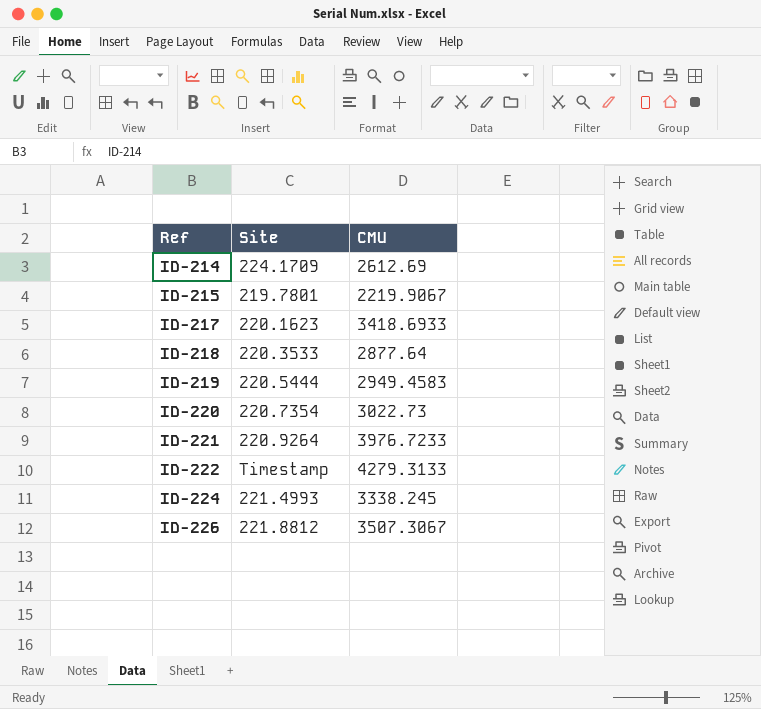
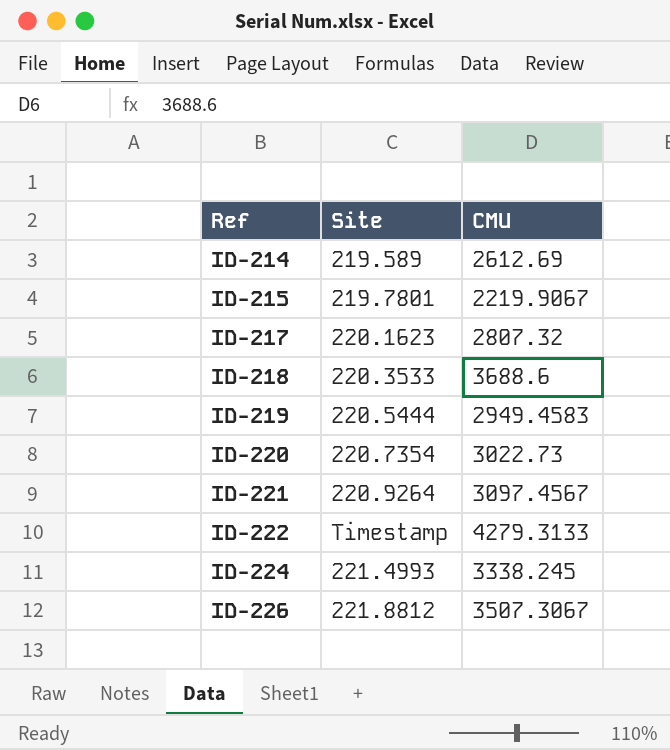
ID-214 | Site: 224.1709 -> 219.589
ID-217 | CMU: 3418.6933 -> 2807.32
ID-218 | CMU: 2877.64 -> 3688.6
ID-221 | CMU: 3976.7233 -> 3097.4567

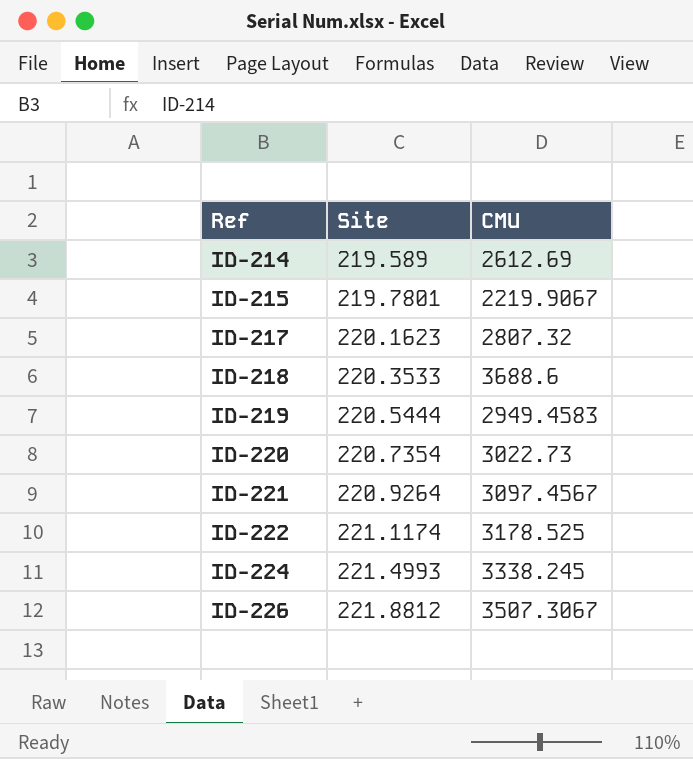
ID-222 | Site: Timestamp -> 221.1174
ID-222 | CMU: 4279.3133 -> 3178.525

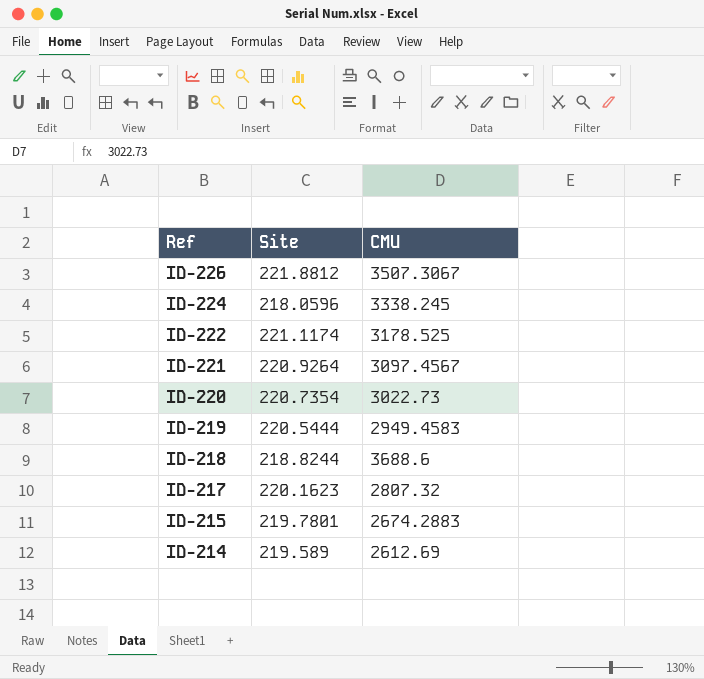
row order: Ref ascending -> Ref descending
ID-224 | Site: 221.4993 -> 218.0596
ID-218 | Site: 220.3533 -> 218.8244
ID-215 | CMU: 2219.9067 -> 2674.2883

